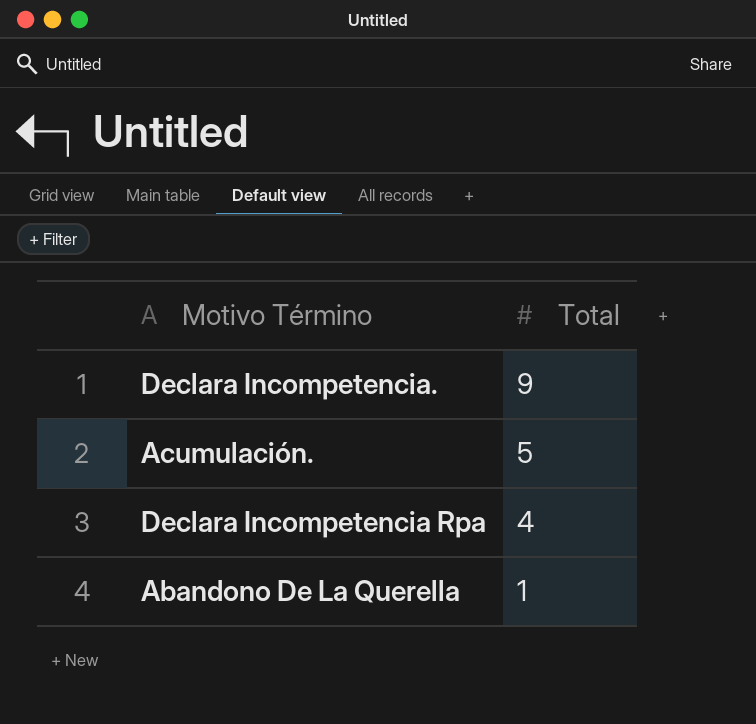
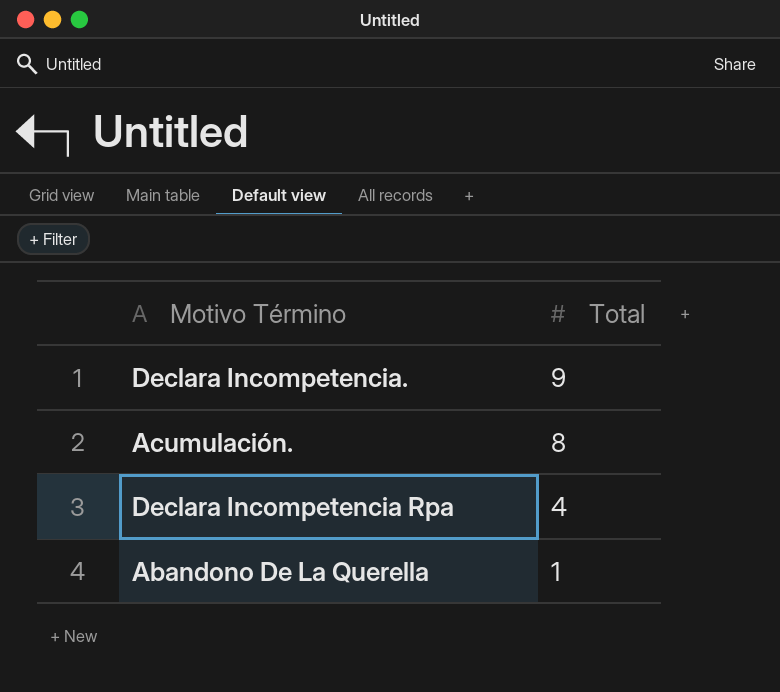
Acumulación. | Total: 5 -> 8

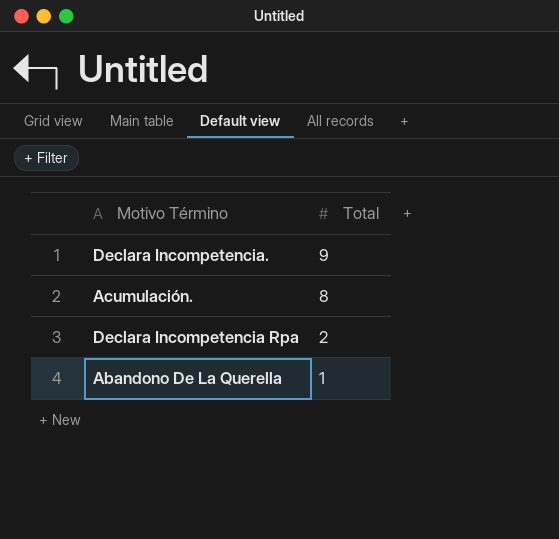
Declara Incompetencia Rpa | Total: 4 -> 2

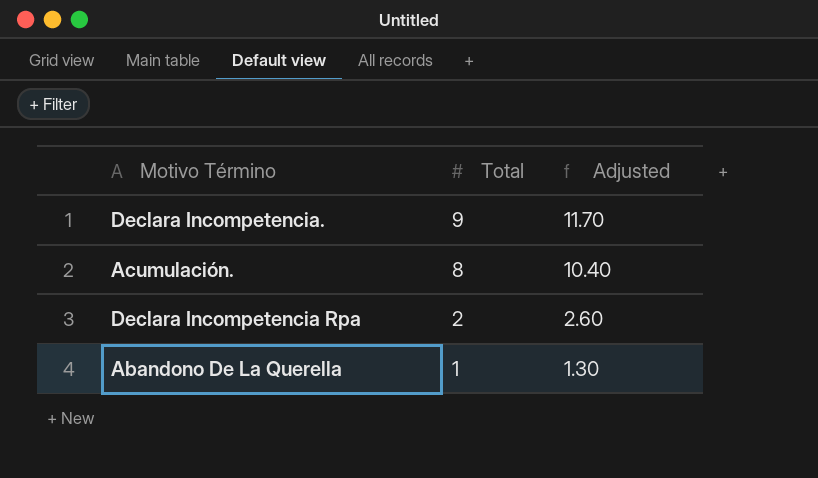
column Adjusted | formula: none -> [Total] * 1.3

